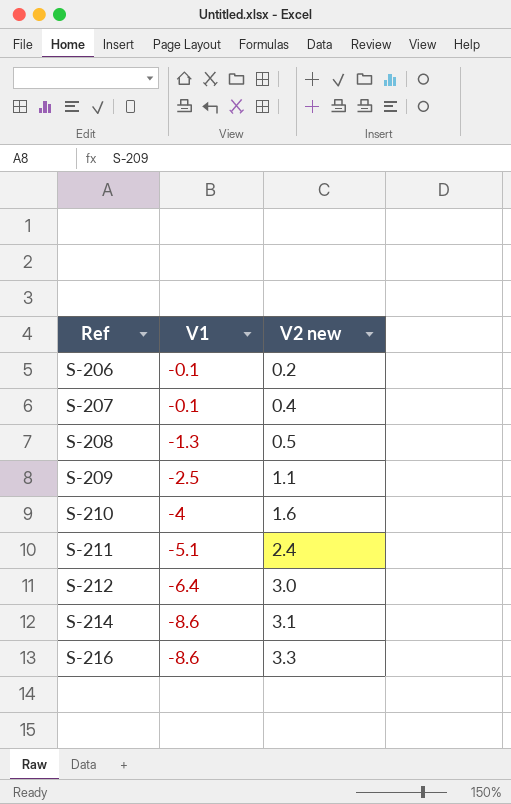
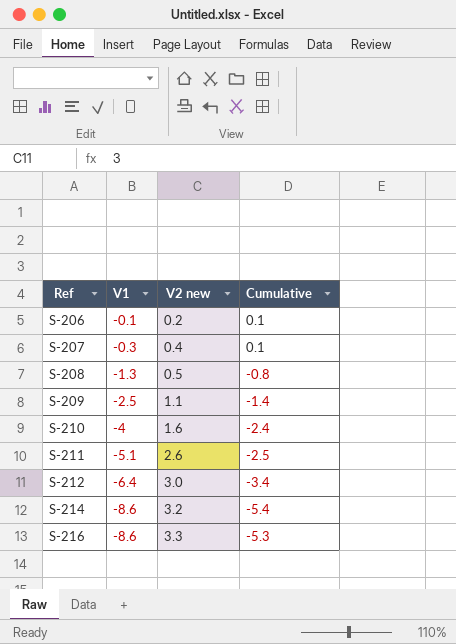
column Cumulative | formula: none -> [V1] + [V2 new]
S-207 | V1: -0.1 -> -0.3
S-211 | V2 new: 2.4 -> 2.6
S-214 | V2 new: 3.1 -> 3.2

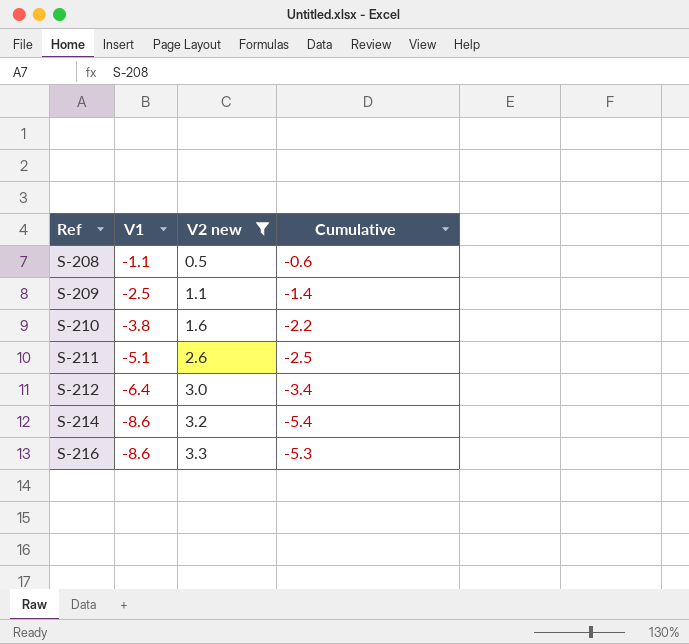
filter: none -> V2 new >= 0.5
S-208 | V1: -1.3 -> -1.1
S-208 | Cumulative: -0.8 -> -0.6
S-210 | V1: -4 -> -3.8
S-210 | Cumulative: -2.4 -> -2.2

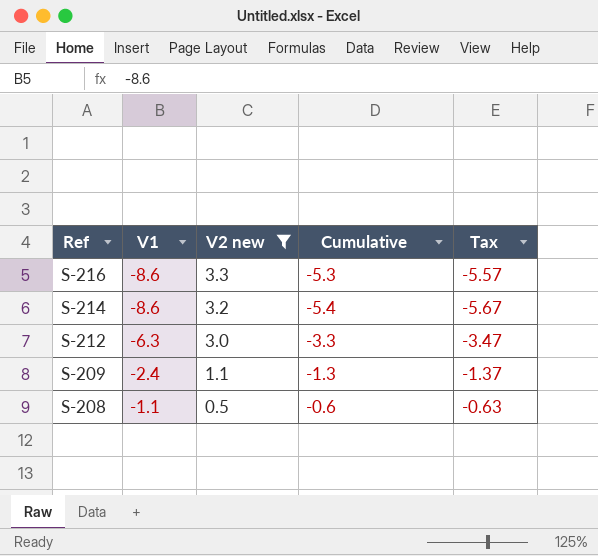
row order: Ref ascending -> Ref descending
column Tax | formula: none -> [Cumulative] * 1.05
row S-210: -3.8 | 1.6 | -2.2 -> none
row S-211: -5.1 | 2.6 | -2.5 -> none
S-212 | V1: -6.4 -> -6.3
S-212 | Cumulative: -3.4 -> -3.3
S-209 | V1: -2.5 -> -2.4
S-209 | Cumulative: -1.4 -> -1.3

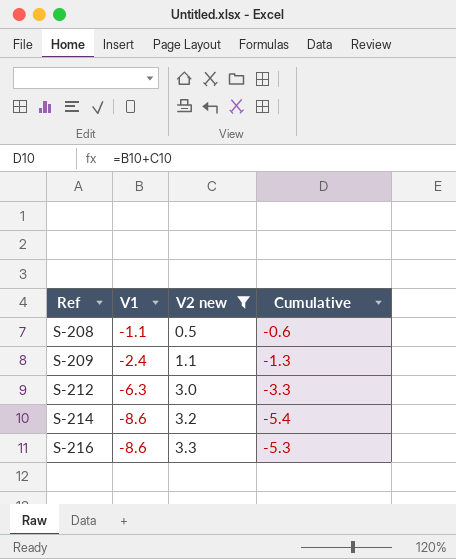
row order: Ref descending -> Ref ascending
column Tax | formula: [Cumulative] * 1.05 -> none

